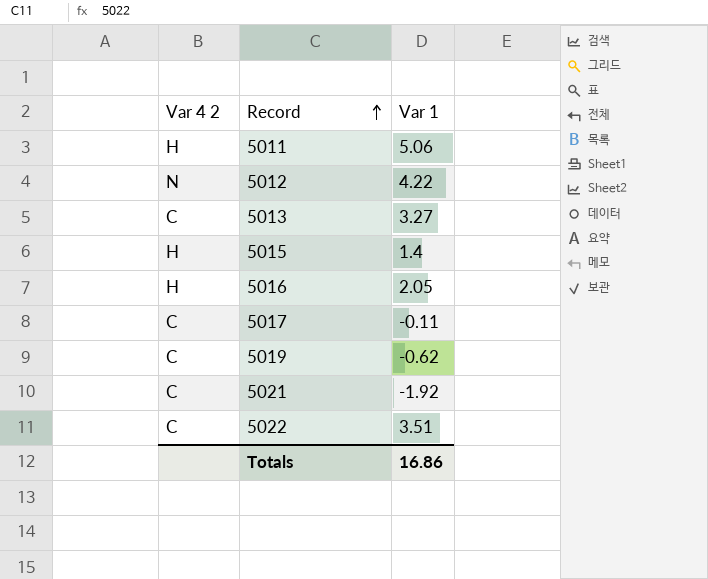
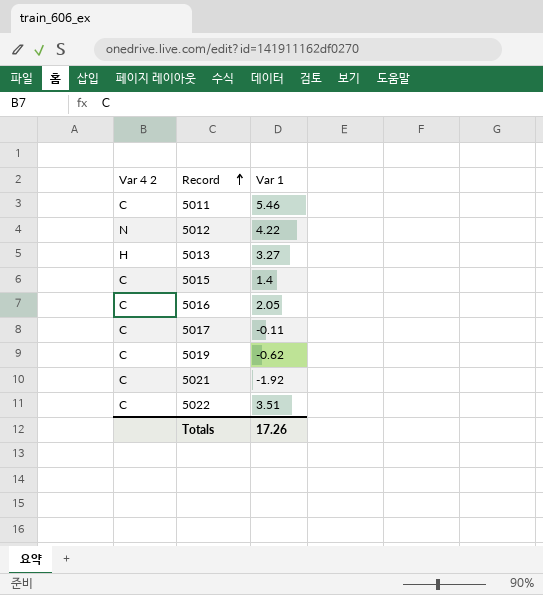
5011 | Var 4 2: H -> C
5011 | Var 1: 5.06 -> 5.46
5013 | Var 4 2: C -> H
5015 | Var 4 2: H -> C
5016 | Var 4 2: H -> C
Totals | Var 1: 16.86 -> 17.26

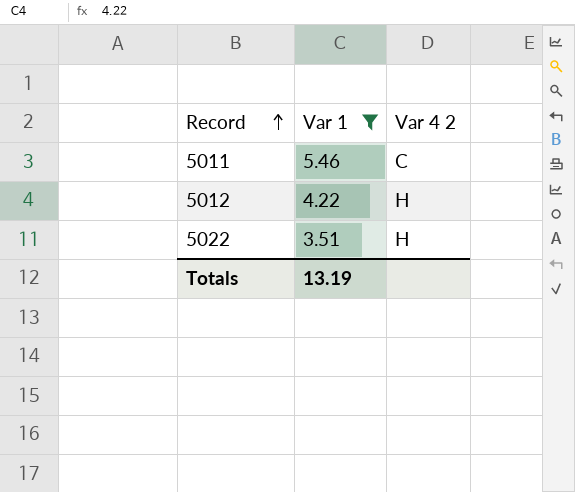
filter: none -> Var 1 >= 3.51
column Var 4 2 | position: 1 -> 3
5012 | Var 4 2: N -> H
5022 | Var 4 2: C -> H
Totals | Var 1: 17.26 -> 13.19

